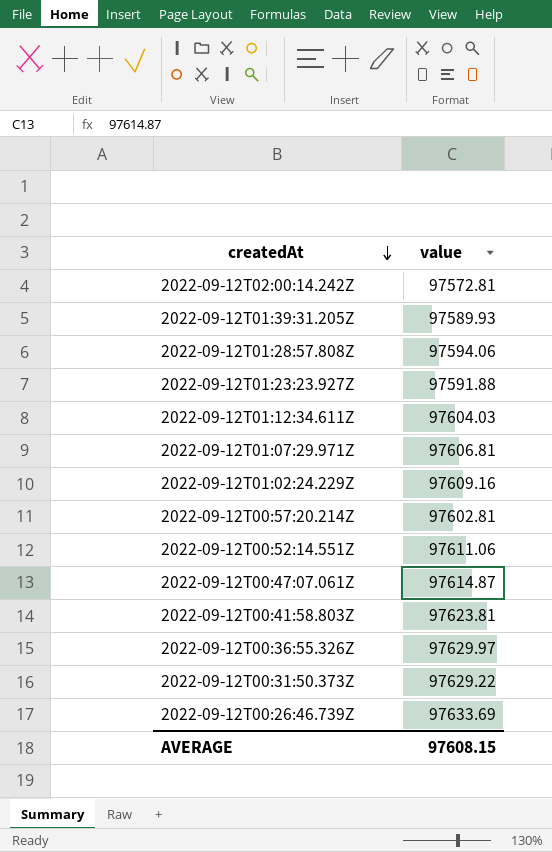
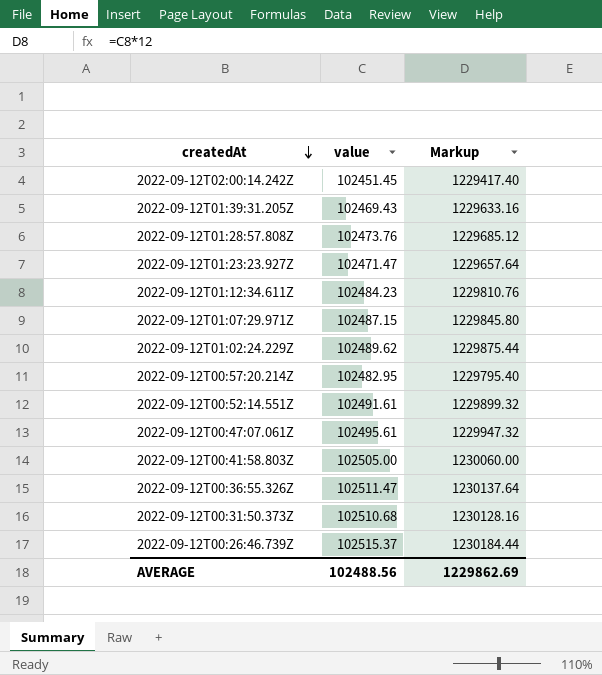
column Markup | formula: none -> [value] * 12
2022-09-12T02:00:14.242Z | value: 97572.81 -> 102451.45
2022-09-12T01:39:31.205Z | value: 97589.93 -> 102469.43
2022-09-12T01:28:57.808Z | value: 97594.06 -> 102473.76
2022-09-12T01:23:23.927Z | value: 97591.88 -> 102471.47
2022-09-12T01:12:34.611Z | value: 97604.03 -> 102484.23
2022-09-12T01:07:29.971Z | value: 97606.81 -> 102487.15
2022-09-12T01:02:24.229Z | value: 97609.16 -> 102489.62
2022-09-12T00:57:20.214Z | value: 97602.81 -> 102482.95
2022-09-12T00:52:14.551Z | value: 97611.06 -> 102491.61
2022-09-12T00:47:07.061Z | value: 97614.87 -> 102495.61
2022-09-12T00:41:58.803Z | value: 97623.81 -> 102505.00
2022-09-12T00:36:55.326Z | value: 97629.97 -> 102511.47
2022-09-12T00:31:50.373Z | value: 97629.22 -> 102510.68
2022-09-12T00:26:46.739Z | value: 97633.69 -> 102515.37
AVERAGE | value: 97608.15 -> 102488.56

